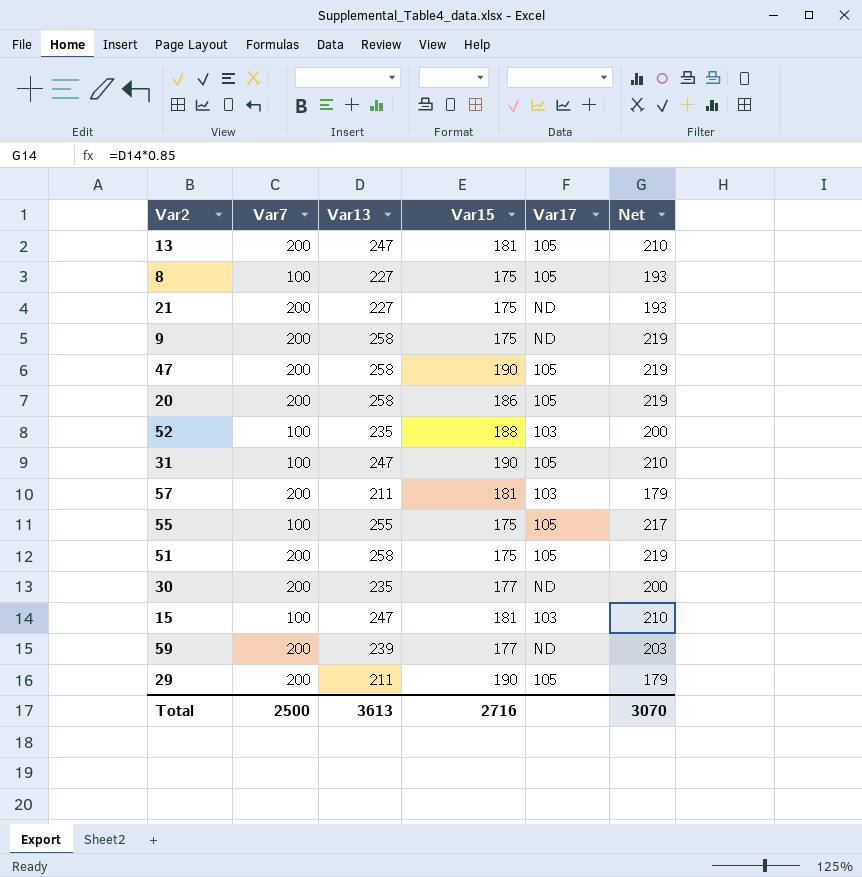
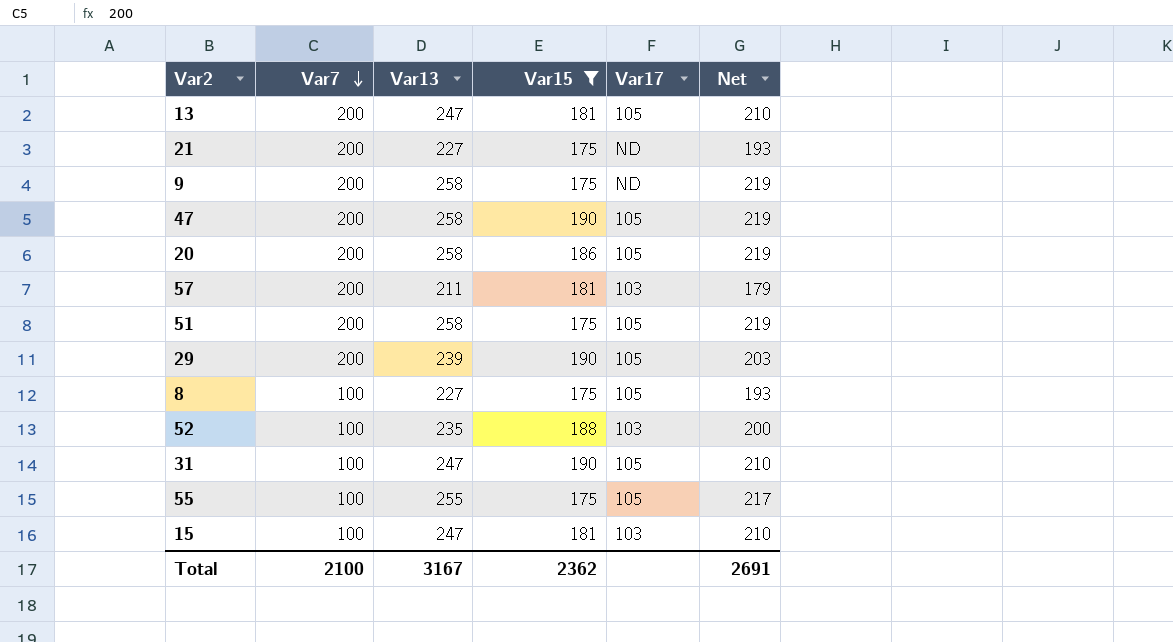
filter: none -> Var15 != 177
row order: none -> Var7 descending
29 | Var13: 211 -> 239
29 | Net: 179 -> 203
Total | Var7: 2500 -> 2100
Total | Var13: 3613 -> 3167
Total | Var15: 2716 -> 2362
Total | Net: 3070 -> 2691

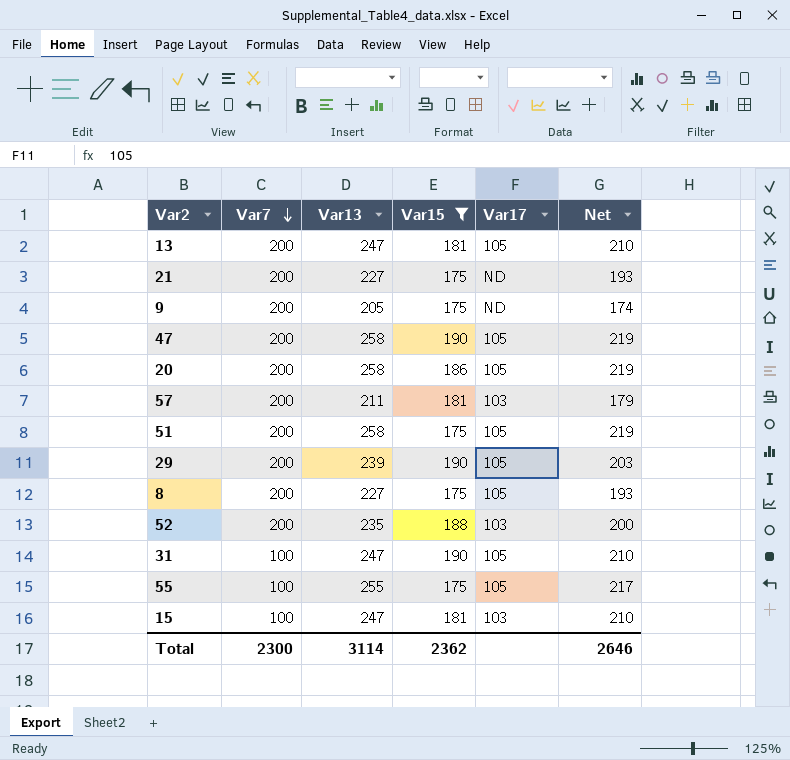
9 | Var13: 258 -> 205
9 | Net: 219 -> 174
8 | Var7: 100 -> 200
52 | Var7: 100 -> 200
Total | Var7: 2100 -> 2300
Total | Var13: 3167 -> 3114
Total | Net: 2691 -> 2646

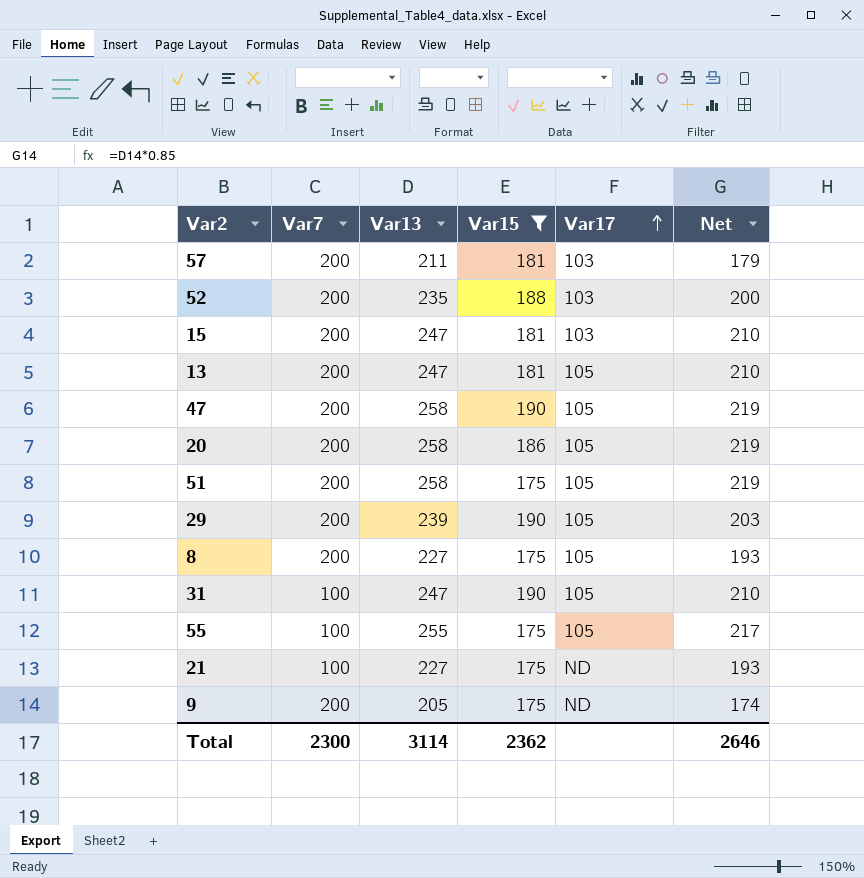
row order: Var7 descending -> Var17 ascending
15 | Var7: 100 -> 200
21 | Var7: 200 -> 100

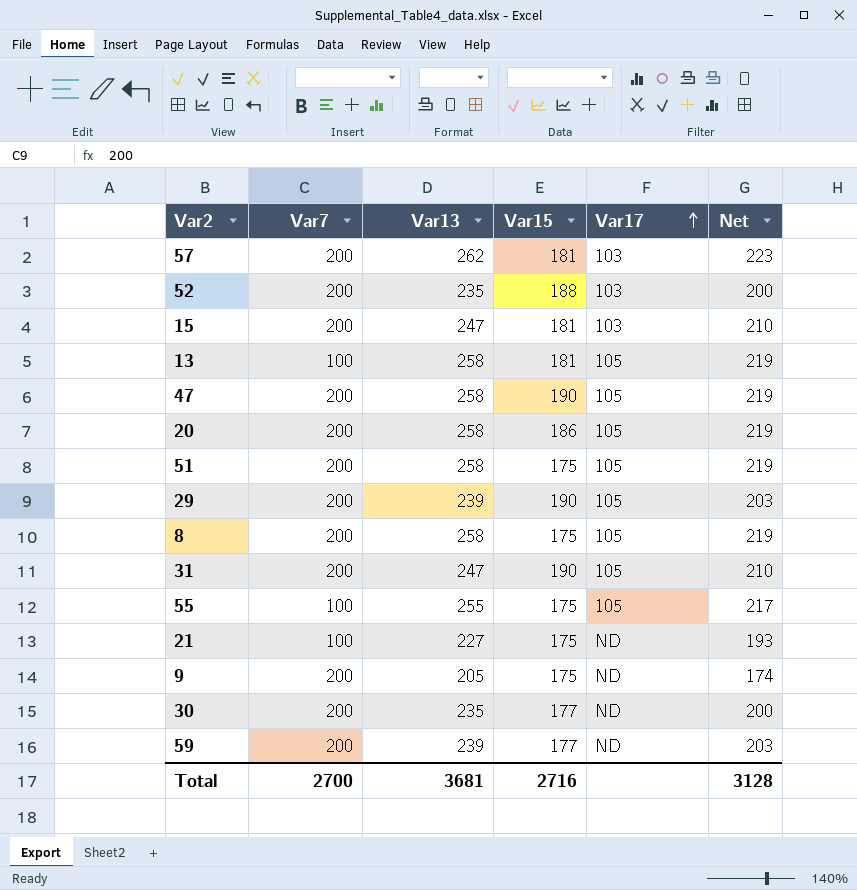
filter: Var15 != 177 -> none
57 | Var13: 211 -> 262
57 | Net: 179 -> 223
13 | Var7: 200 -> 100
13 | Var13: 247 -> 258
13 | Net: 210 -> 219
8 | Var13: 227 -> 258
8 | Net: 193 -> 219
31 | Var7: 100 -> 200
Total | Var7: 2300 -> 2700
Total | Var13: 3114 -> 3681
Total | Var15: 2362 -> 2716
Total | Net: 2646 -> 3128

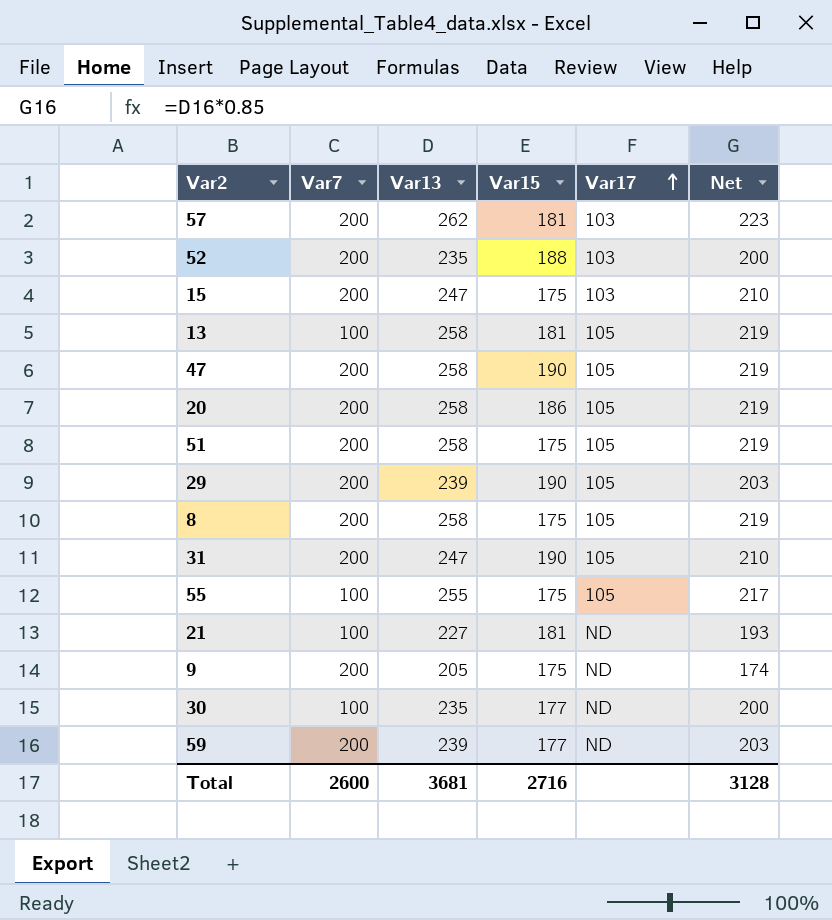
15 | Var15: 181 -> 175
21 | Var15: 175 -> 181
30 | Var7: 200 -> 100
Total | Var7: 2700 -> 2600

